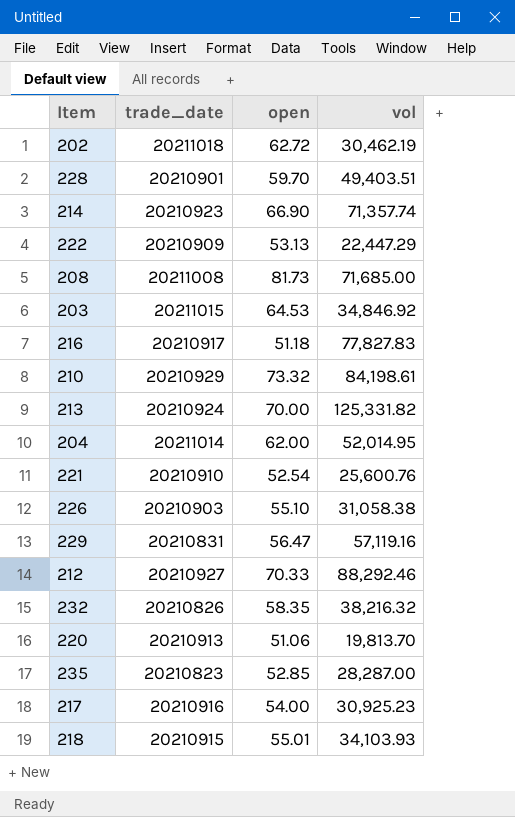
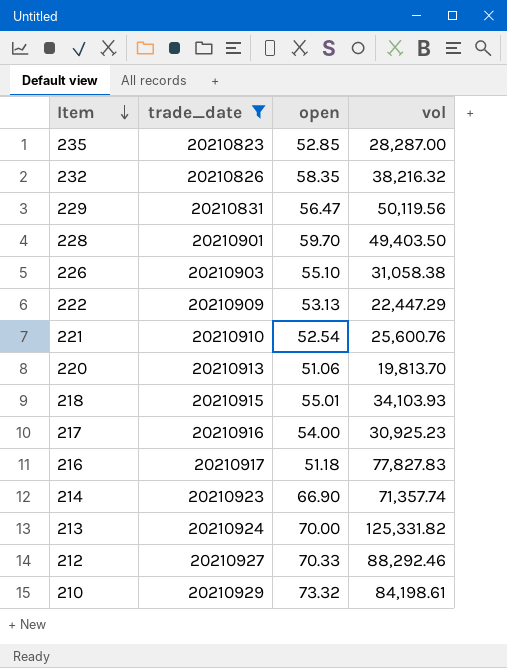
filter: none -> trade_date <= 20210929
row order: none -> Item descending
229 | vol: 57,119.16 -> 50,119.56
228 | vol: 49,403.51 -> 49,403.50

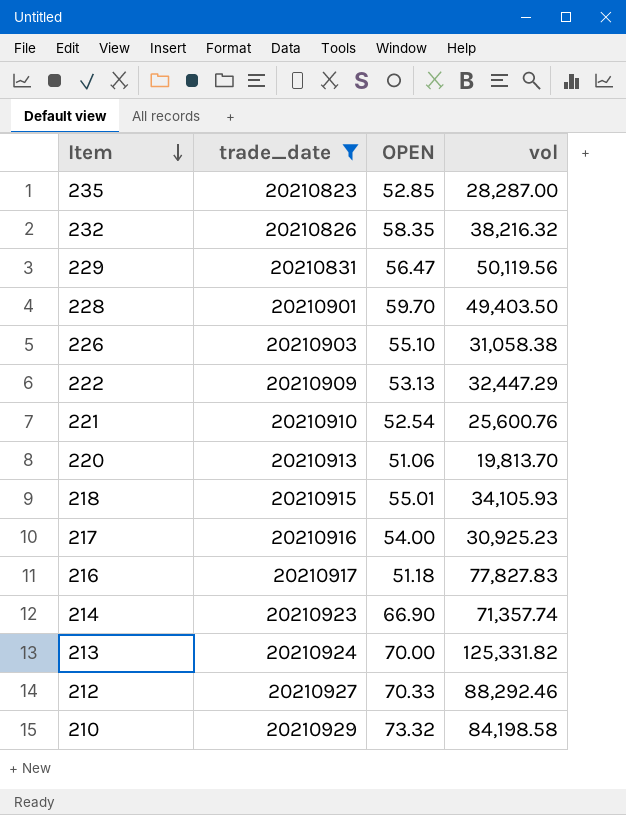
column name: open -> OPEN
222 | vol: 22,447.29 -> 32,447.29
218 | vol: 34,103.93 -> 34,105.93
210 | vol: 84,198.61 -> 84,198.58

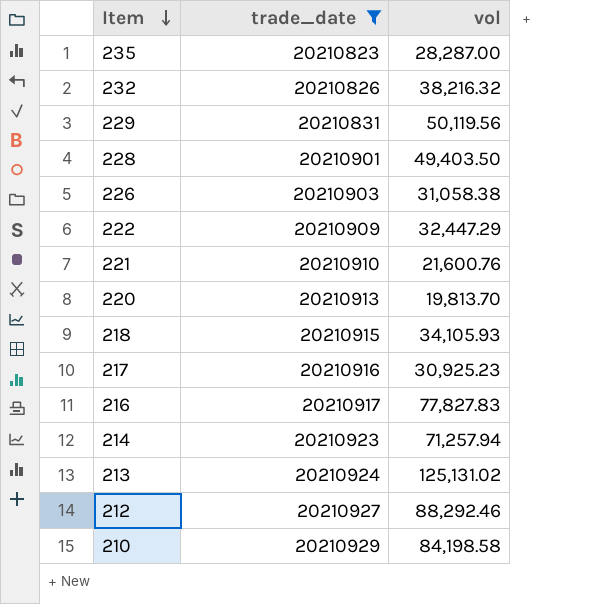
column OPEN | position: 3 -> none
221 | vol: 25,600.76 -> 21,600.76
214 | vol: 71,357.74 -> 71,257.94
213 | vol: 125,331.82 -> 125,131.02

